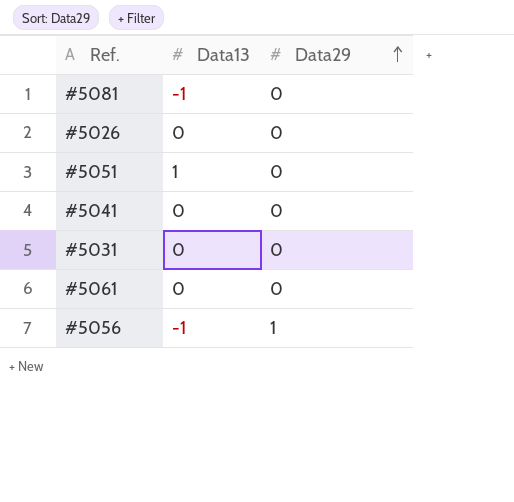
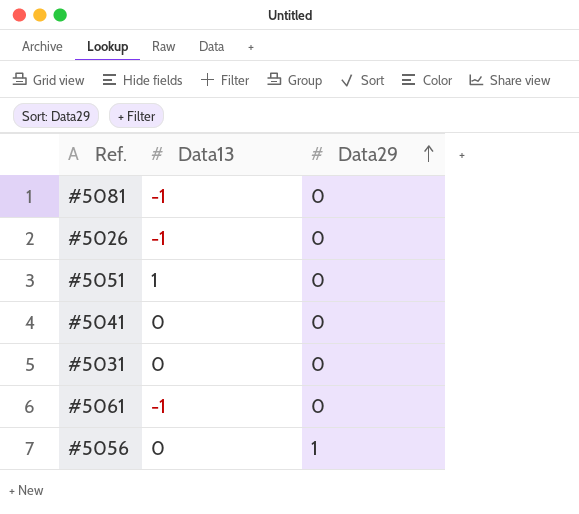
#5026 | Data13: 0 -> -1
#5061 | Data13: 0 -> -1
#5056 | Data13: -1 -> 0

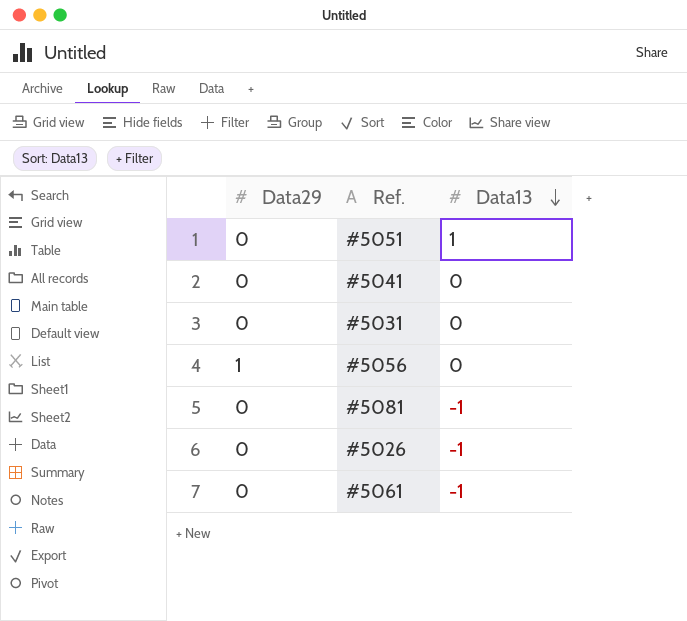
row order: Data29 ascending -> Data13 descending
column Data29 | position: 3 -> 1

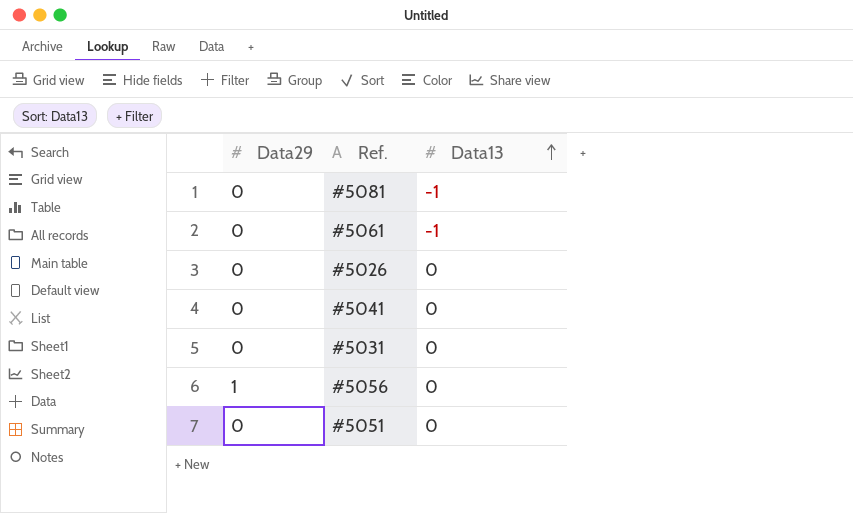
row order: Data13 descending -> Data13 ascending
#5026 | Data13: -1 -> 0
#5051 | Data13: 1 -> 0

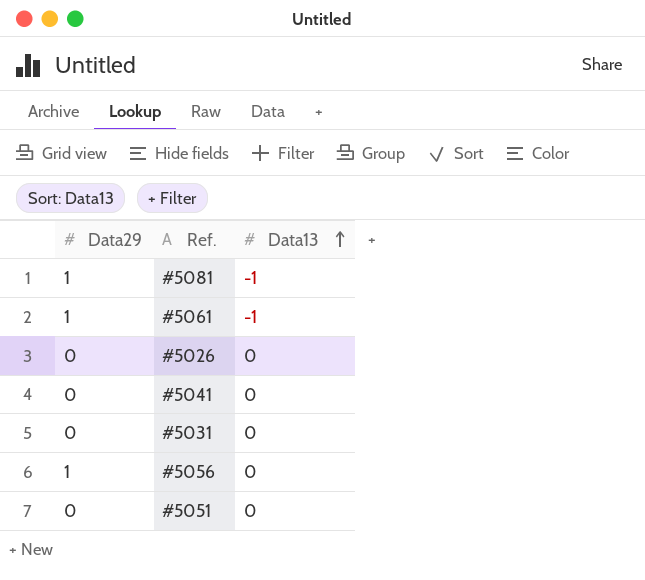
#5081 | Data29: 0 -> 1
#5061 | Data29: 0 -> 1

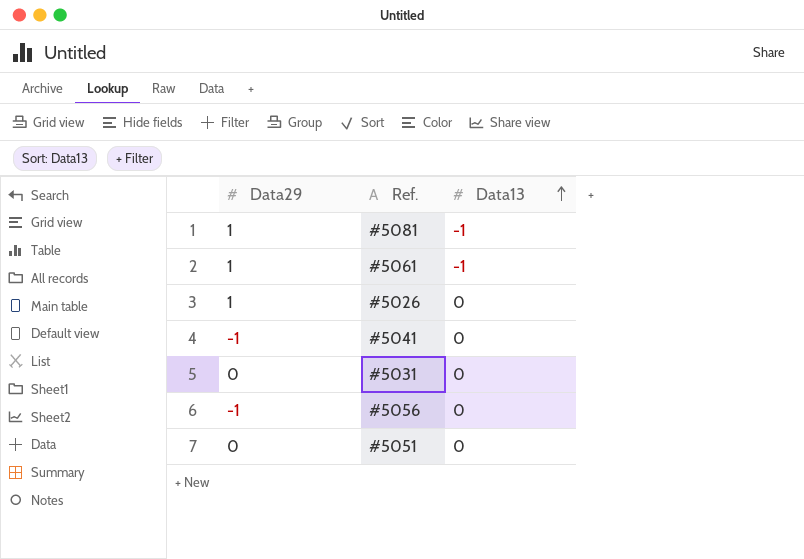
#5026 | Data29: 0 -> 1
#5041 | Data29: 0 -> -1
#5056 | Data29: 1 -> -1

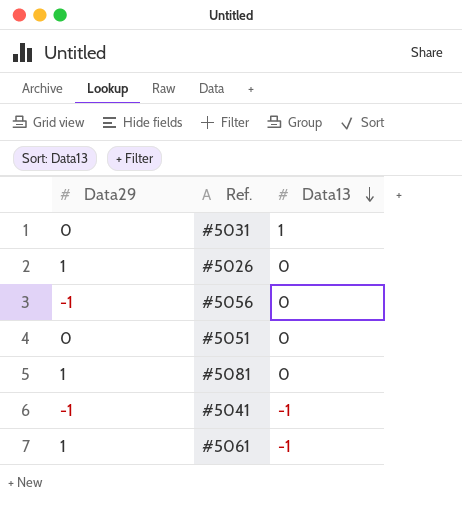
row order: Data13 ascending -> Data13 descending
#5031 | Data13: 0 -> 1
#5081 | Data13: -1 -> 0
#5041 | Data13: 0 -> -1

